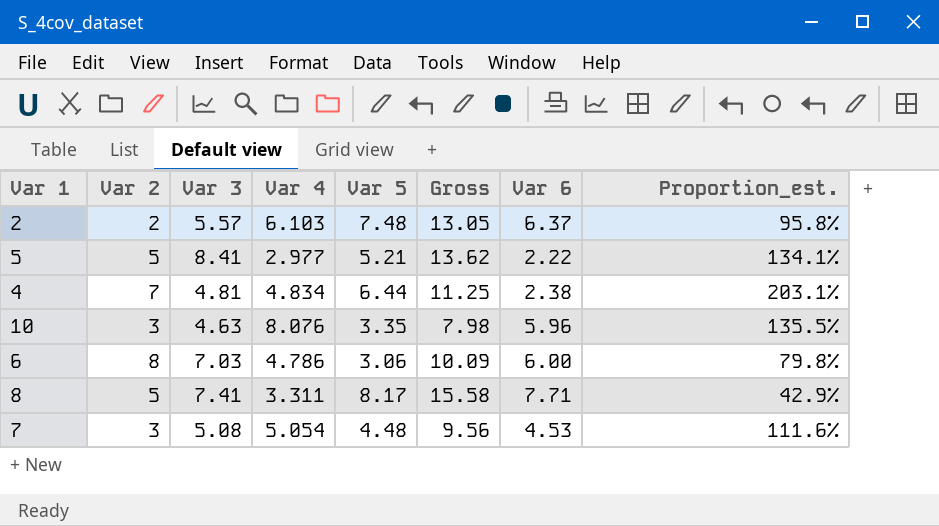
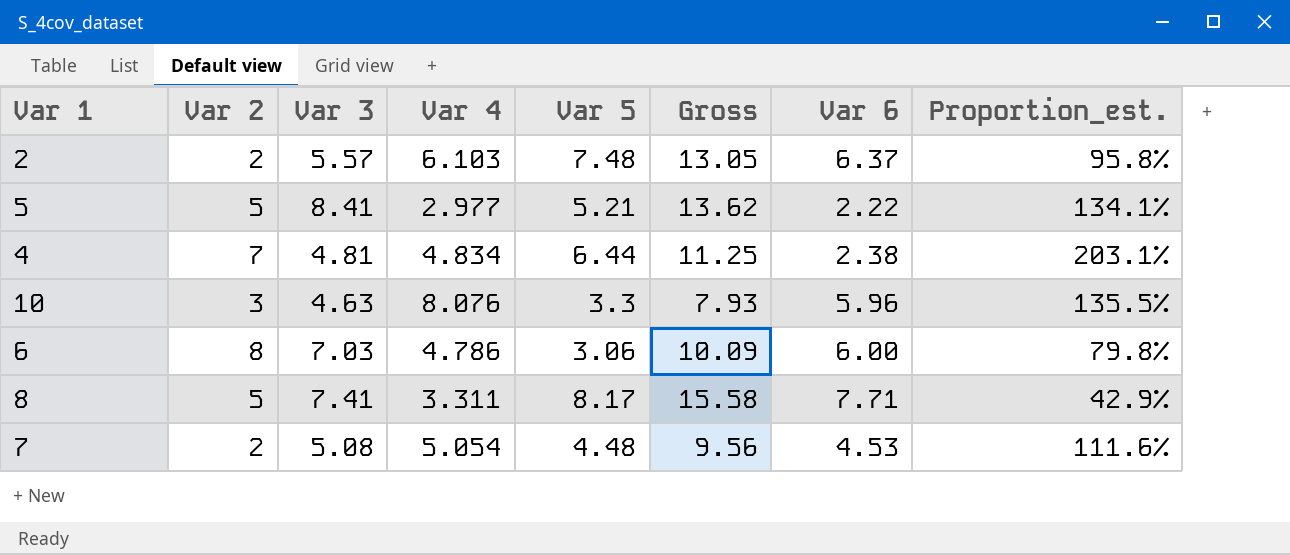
10 | Var 5: 3.35 -> 3.3
10 | Gross: 7.98 -> 7.93
7 | Var 2: 3 -> 2

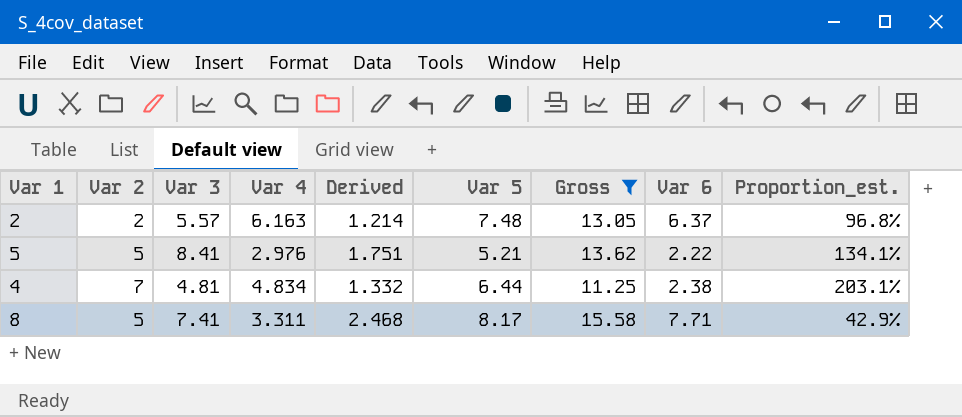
filter: none -> Gross >= 11.25
column Derived | formula: none -> [Var 5] / [Var 4]
2 | Var 4: 6.103 -> 6.163
2 | Proportion_est.: 95.8% -> 96.8%
5 | Var 4: 2.977 -> 2.976

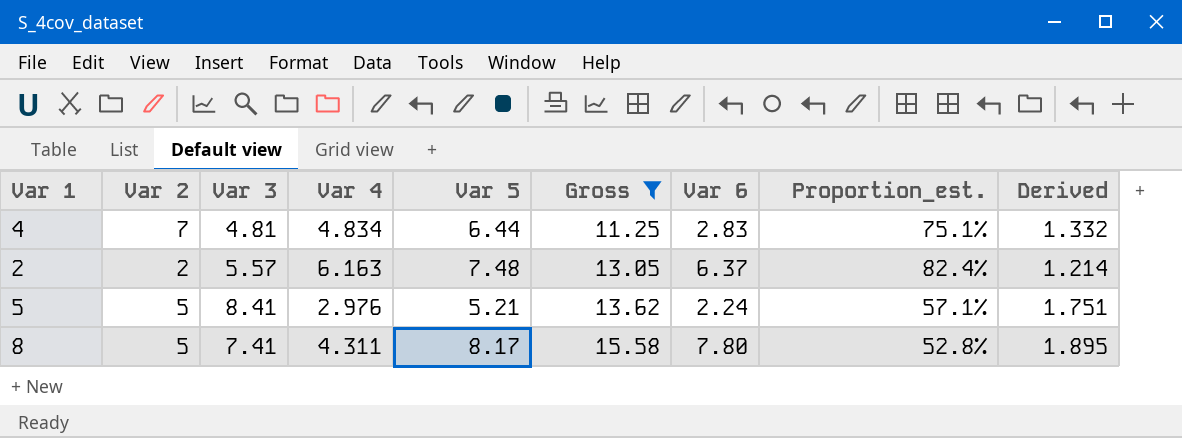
row order: none -> Gross ascending
column Proportion_est. | formula: [Var 4] / [Var 6] -> [Var 4] / [Var 5]
column Derived | position: 5 -> 9
4 | Var 6: 2.38 -> 2.83
5 | Var 6: 2.22 -> 2.24
8 | Var 4: 3.311 -> 4.311
8 | Var 6: 7.71 -> 7.80
8 | Derived: 2.468 -> 1.895

